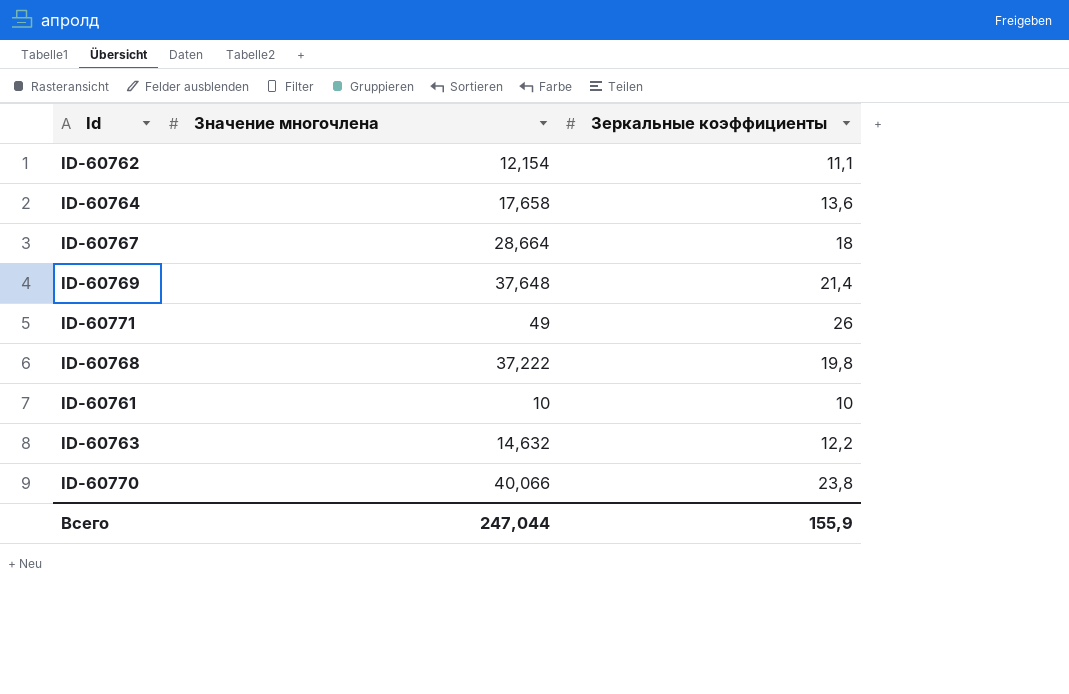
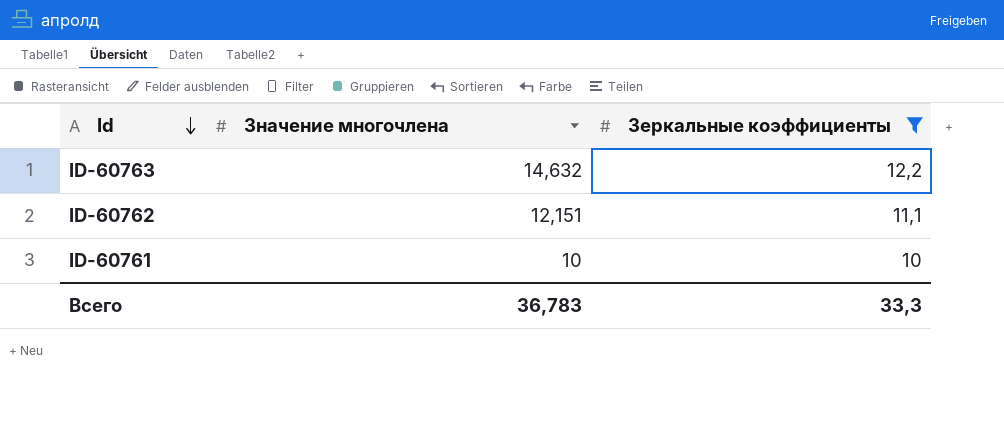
filter: none -> Зеркальные коэффициенты <= 12,2
row order: none -> Id descending
ID-60762 | Значение многочлена: 12,154 -> 12,151
Всего | Значение многочлена: 247,044 -> 36,783
Всего | Зеркальные коэффициенты: 155,9 -> 33,3

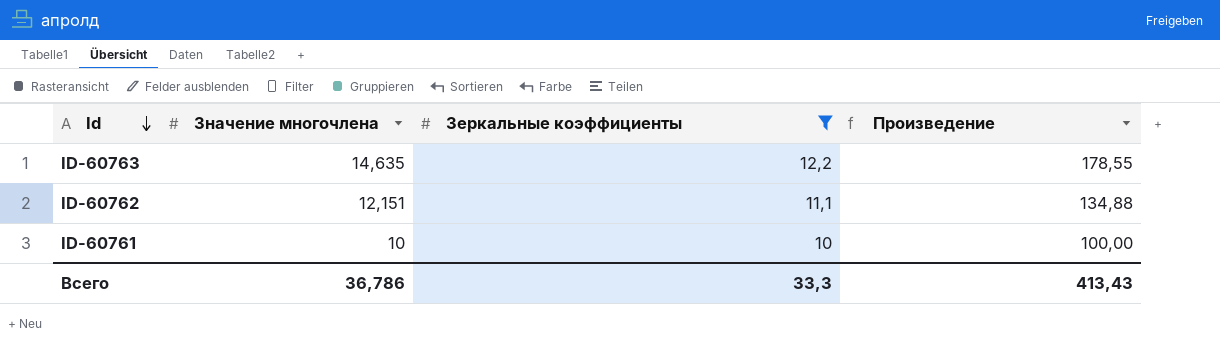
column Произведение | formula: none -> [Значение многочлена] * [Зеркальные коэффициенты]
ID-60763 | Значение многочлена: 14,632 -> 14,635
Всего | Значение многочлена: 36,783 -> 36,786

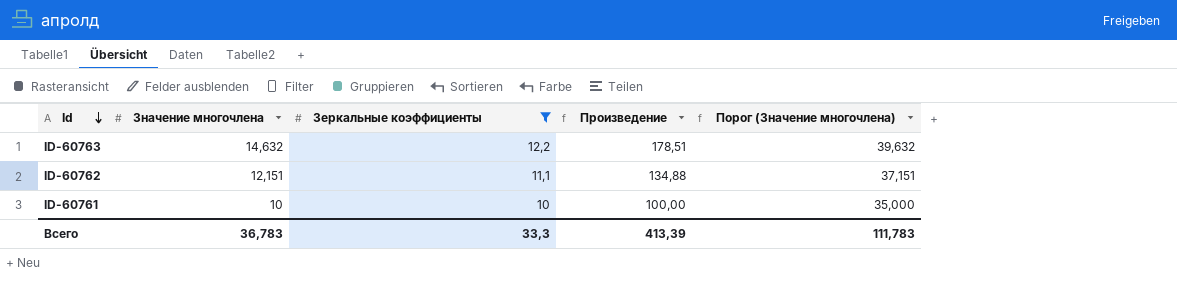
column Порог (Значение многочлена) | formula: none -> [Значение многочлена] + 25
ID-60763 | Значение многочлена: 14,635 -> 14,632
ID-60763 | Произведение: 178,55 -> 178,51
Всего | Значение многочлена: 36,786 -> 36,783
Всего | Произведение: 413,43 -> 413,39

